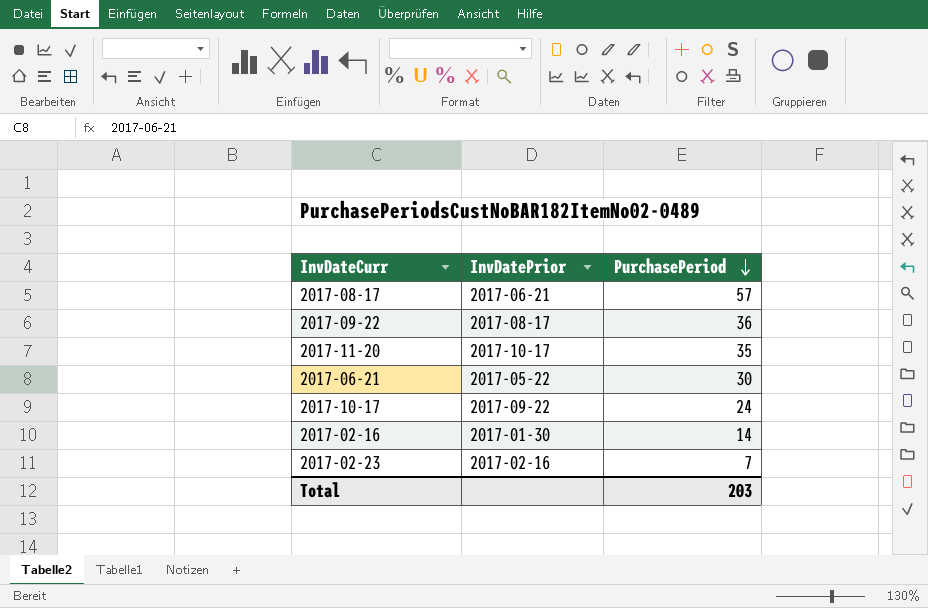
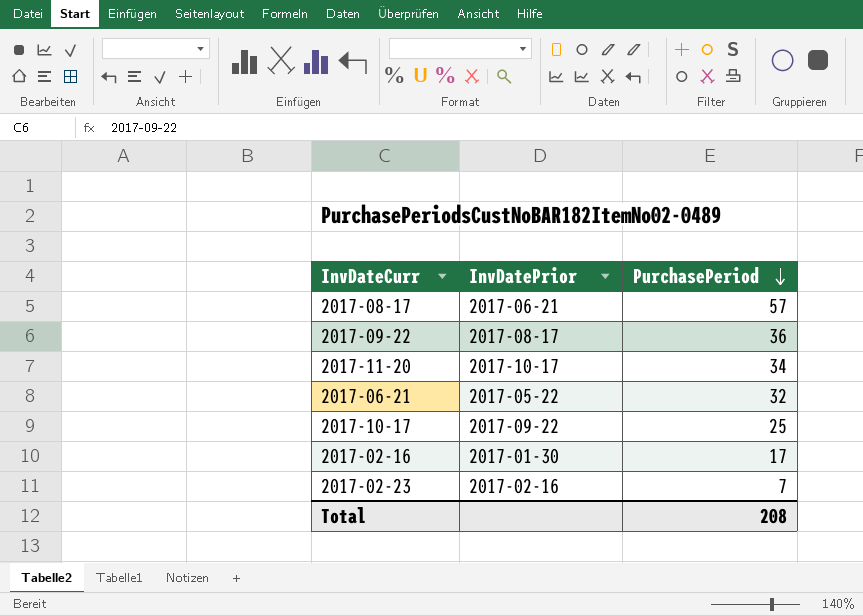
2017-11-20 | PurchasePeriod: 35 -> 34
2017-06-21 | PurchasePeriod: 30 -> 32
2017-10-17 | PurchasePeriod: 24 -> 25
2017-02-16 | PurchasePeriod: 14 -> 17
Total | PurchasePeriod: 203 -> 208

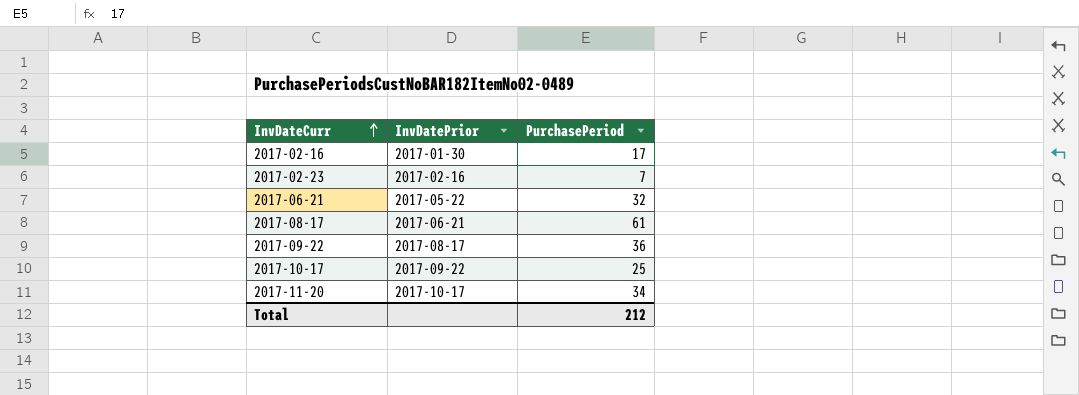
row order: PurchasePeriod descending -> InvDateCurr ascending
2017-08-17 | PurchasePeriod: 57 -> 61
Total | PurchasePeriod: 208 -> 212

